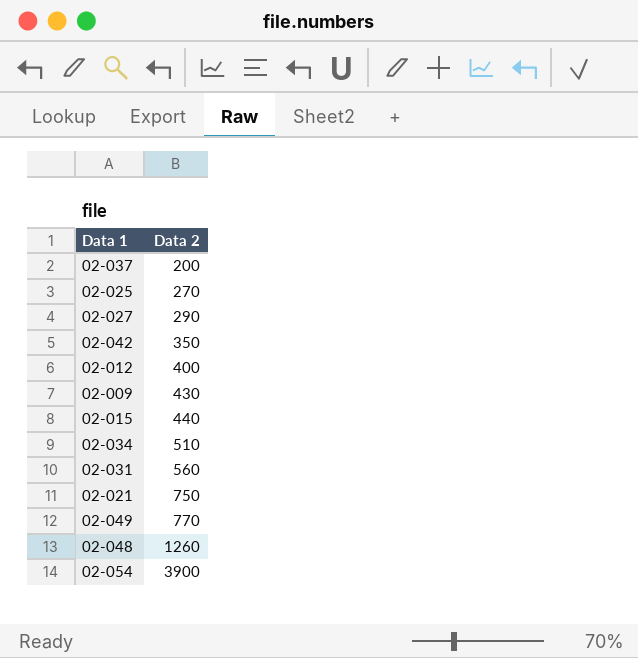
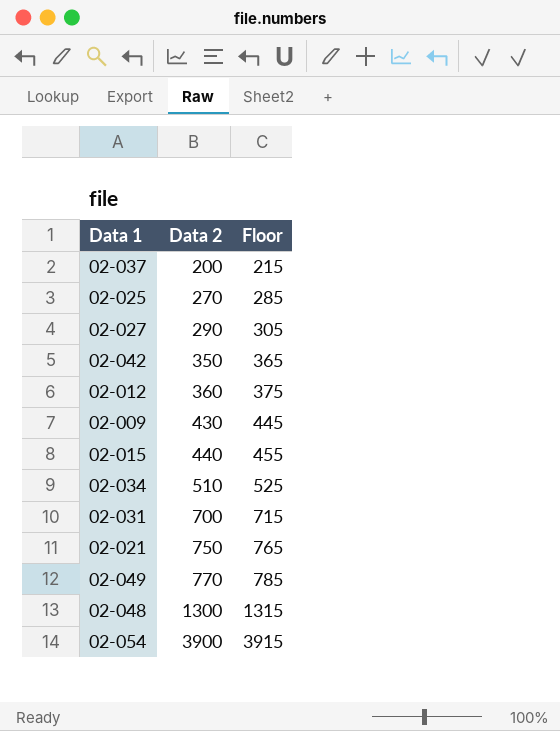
column Floor | formula: none -> [Data 2] + 15
02-012 | Data 2: 400 -> 360
02-031 | Data 2: 560 -> 700
02-048 | Data 2: 1260 -> 1300

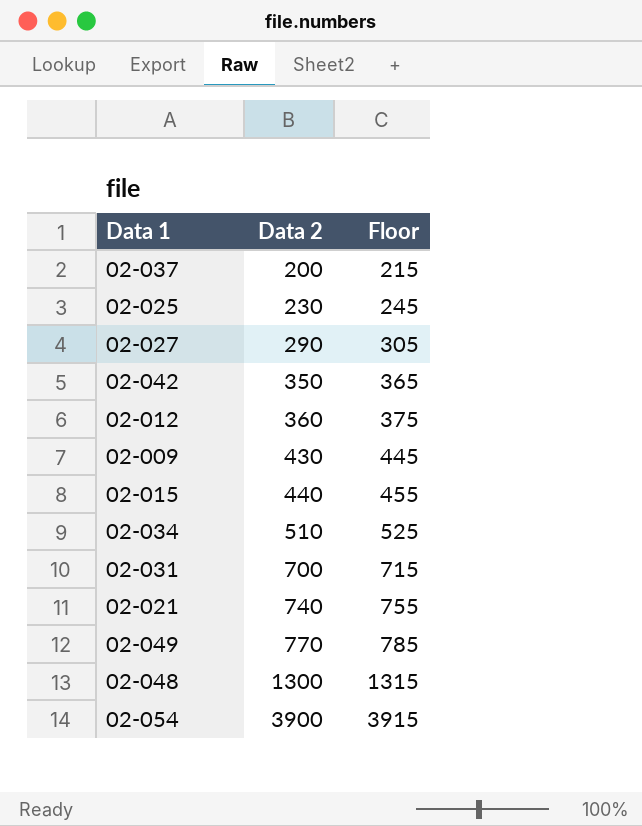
02-025 | Data 2: 270 -> 230
02-025 | Floor: 285 -> 245
02-021 | Data 2: 750 -> 740
02-021 | Floor: 765 -> 755

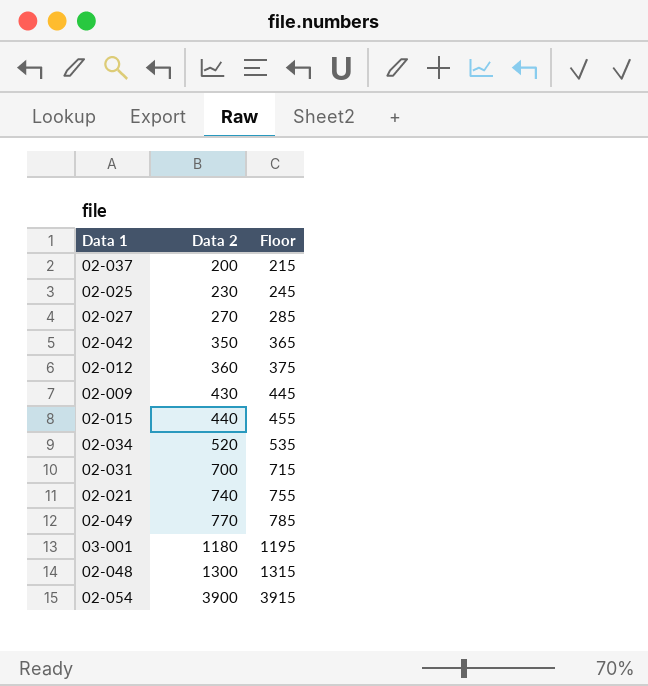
02-027 | Data 2: 290 -> 270
02-027 | Floor: 305 -> 285
02-034 | Data 2: 510 -> 520
02-034 | Floor: 525 -> 535
row 03-001: none -> 1180 | 1195

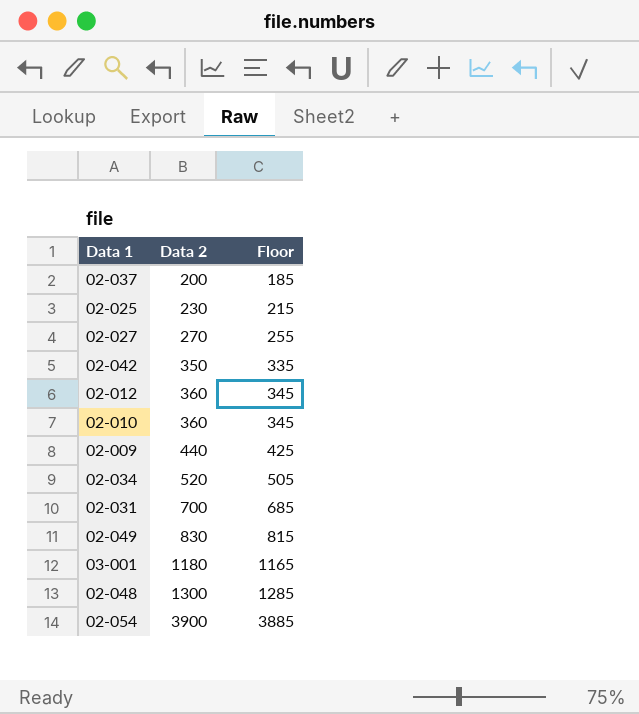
column Floor | formula: [Data 2] + 15 -> [Data 2] - 15
row 02-015: 440 | 455 -> none
row 02-021: 740 | 755 -> none
row 02-010: none -> 360 | 345
02-009 | Data 2: 430 -> 440
02-049 | Data 2: 770 -> 830

